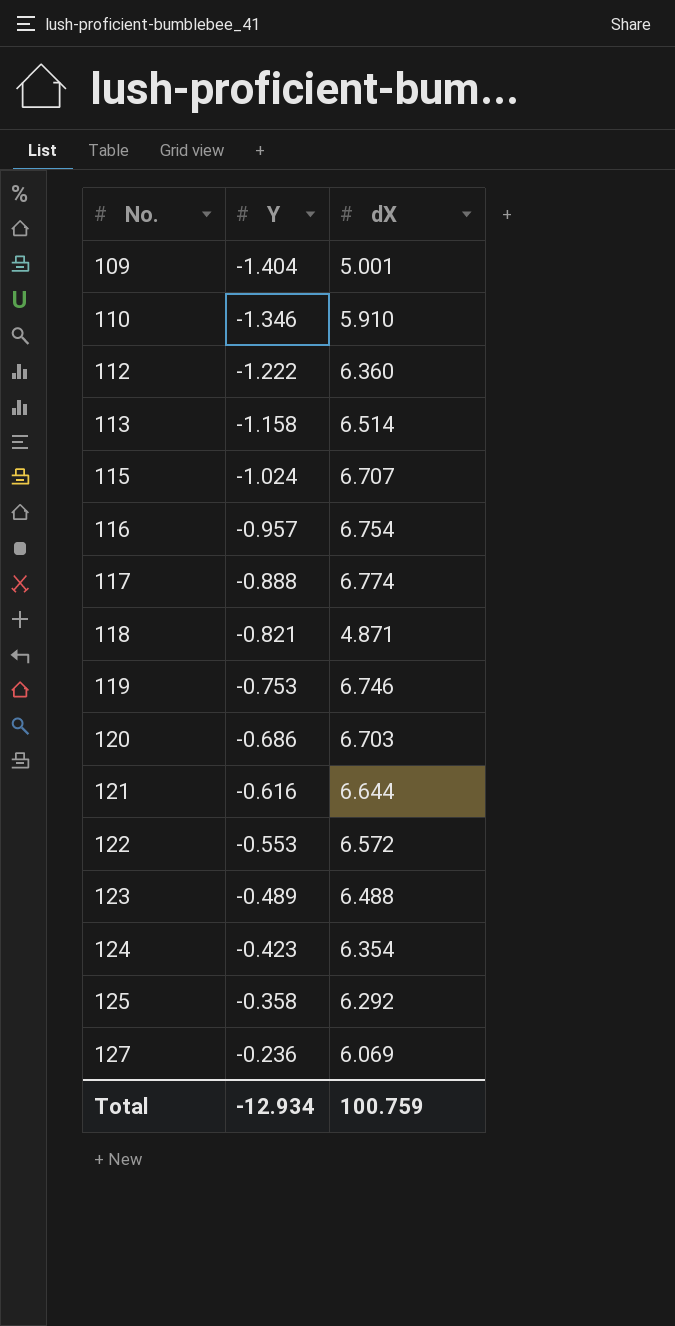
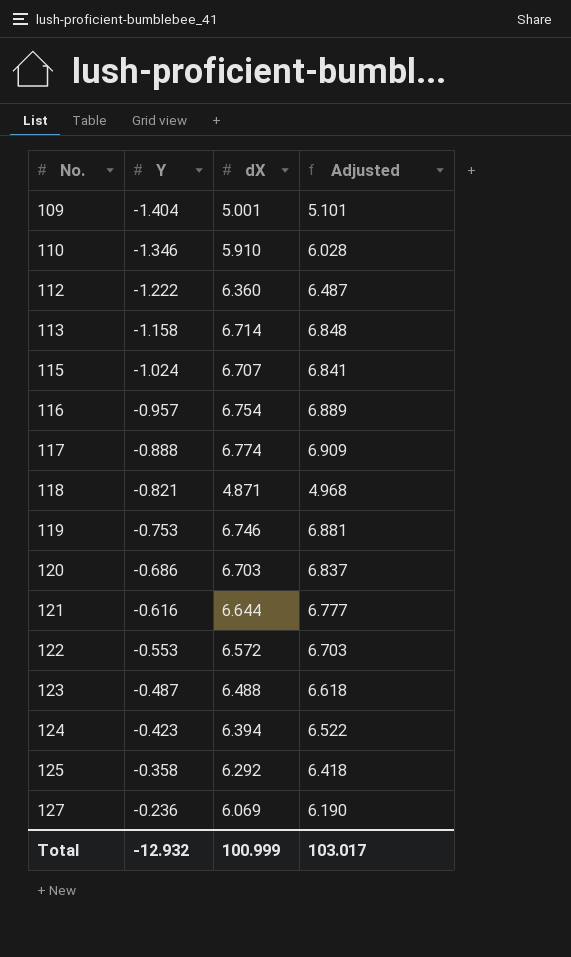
column Adjusted | formula: none -> [dX] * 1.02
113 | dX: 6.514 -> 6.714
123 | Y: -0.489 -> -0.487
124 | dX: 6.354 -> 6.394
Total | Y: -12.934 -> -12.932
Total | dX: 100.759 -> 100.999

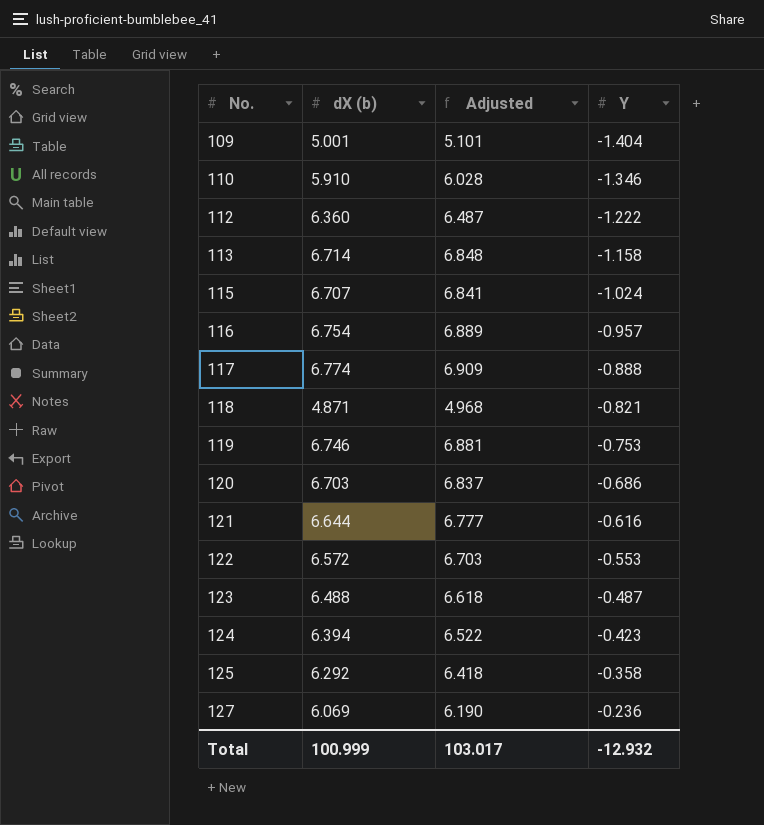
column name: dX -> dX (b)
column Y | position: 2 -> 4

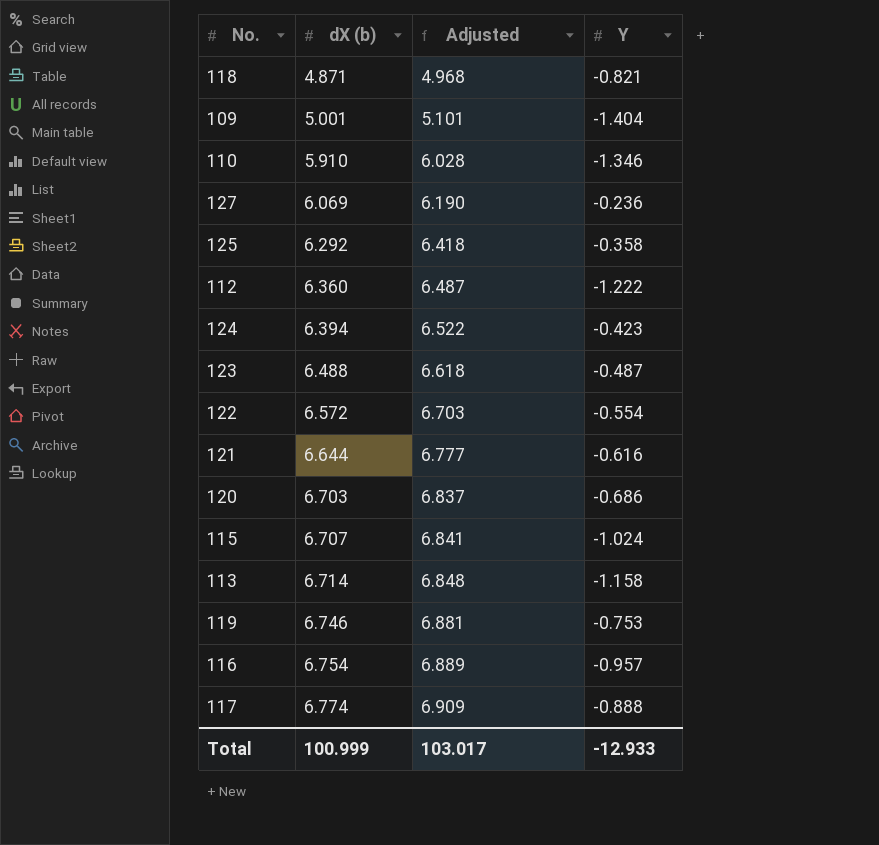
row order: No. ascending -> dX (b) ascending
122 | Y: -0.553 -> -0.554
Total | Y: -12.932 -> -12.933

